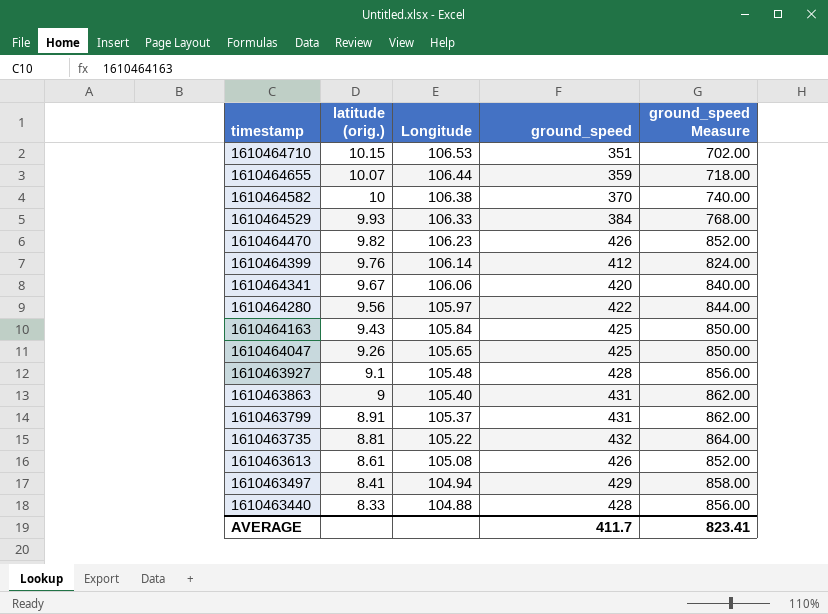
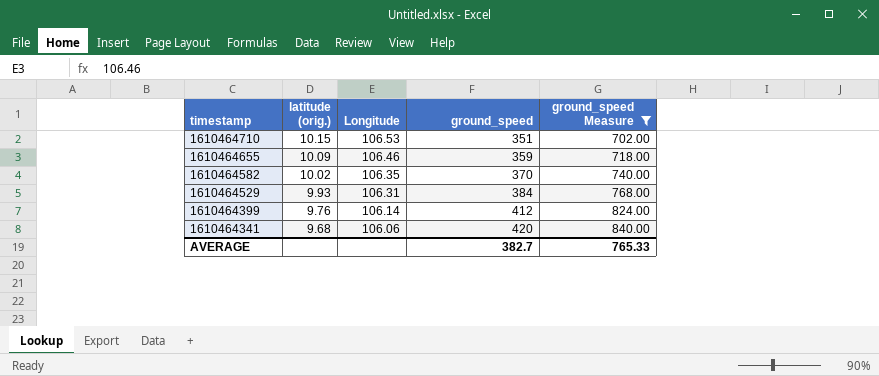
filter: none -> ground_speed Measure <= 840.00
1610464655 | latitude (orig.): 10.07 -> 10.09
1610464655 | Longitude: 106.44 -> 106.46
1610464582 | latitude (orig.): 10 -> 10.02
1610464582 | Longitude: 106.38 -> 106.35
1610464529 | Longitude: 106.33 -> 106.31
1610464341 | latitude (orig.): 9.67 -> 9.68
AVERAGE | ground_speed: 411.7 -> 382.7
AVERAGE | ground_speed Measure: 823.41 -> 765.33

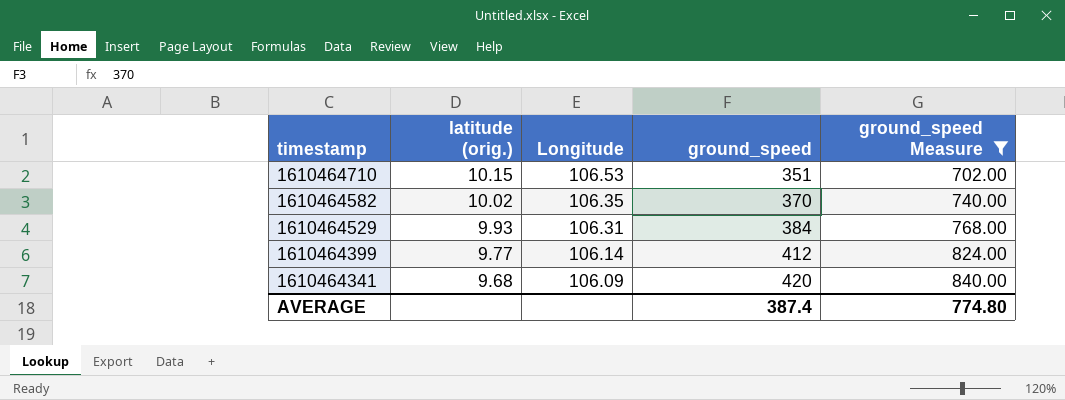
row 1610464655: 10.09 | 106.46 | 359 | 718.00 -> none
1610464399 | latitude (orig.): 9.76 -> 9.77
1610464341 | Longitude: 106.06 -> 106.09
AVERAGE | ground_speed: 382.7 -> 387.4
AVERAGE | ground_speed Measure: 765.33 -> 774.80

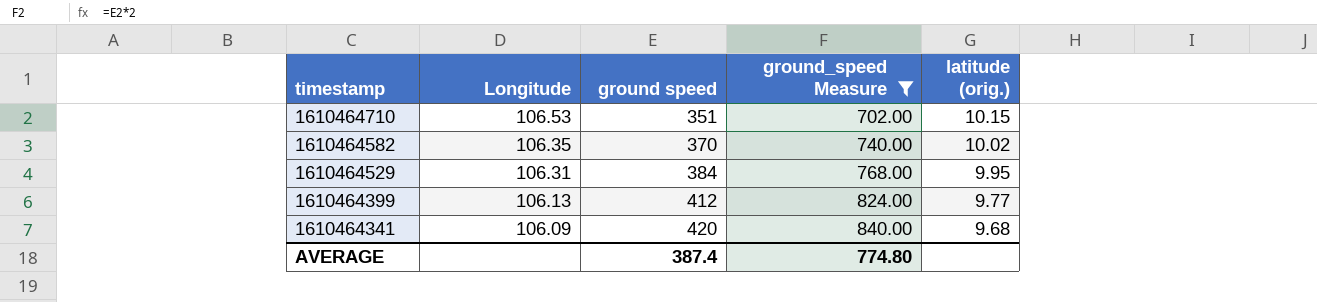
column name: ground_speed -> ground speed
column latitude (orig.) | position: 2 -> 5
1610464529 | latitude (orig.): 9.93 -> 9.95
1610464399 | Longitude: 106.14 -> 106.13

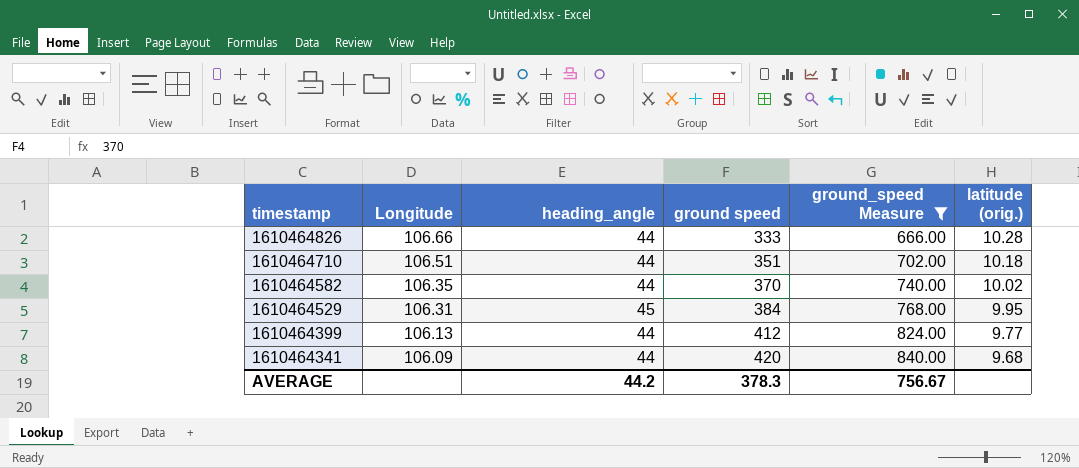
column heading_angle | position: none -> 3
row 1610464826: none -> 106.66 | 44 | 333 | 666.00 | 10.28
1610464710 | Longitude: 106.53 -> 106.51
1610464710 | latitude (orig.): 10.15 -> 10.18
AVERAGE | ground speed: 387.4 -> 378.3
AVERAGE | ground_speed Measure: 774.80 -> 756.67

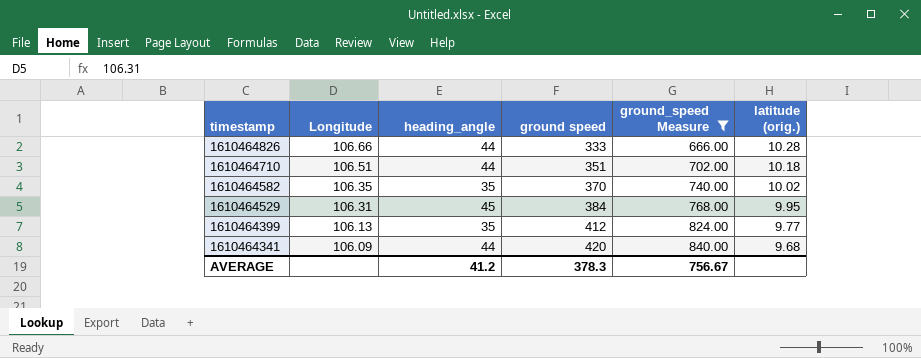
1610464582 | heading_angle: 44 -> 35
1610464399 | heading_angle: 44 -> 35
AVERAGE | heading_angle: 44.2 -> 41.2

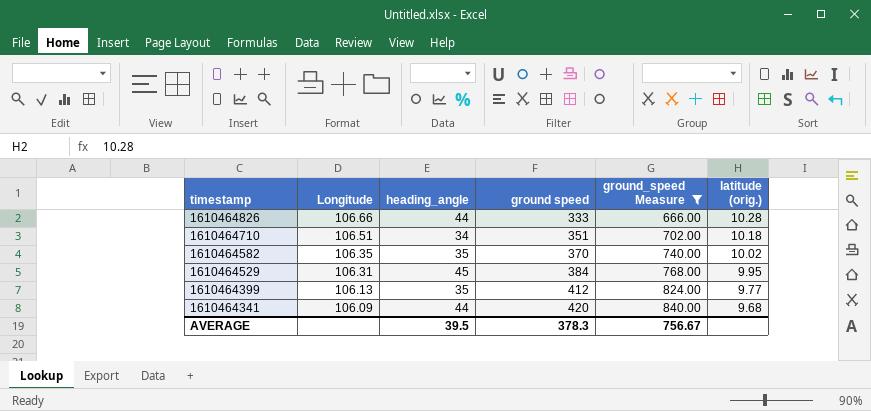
1610464710 | heading_angle: 44 -> 34
AVERAGE | heading_angle: 41.2 -> 39.5

